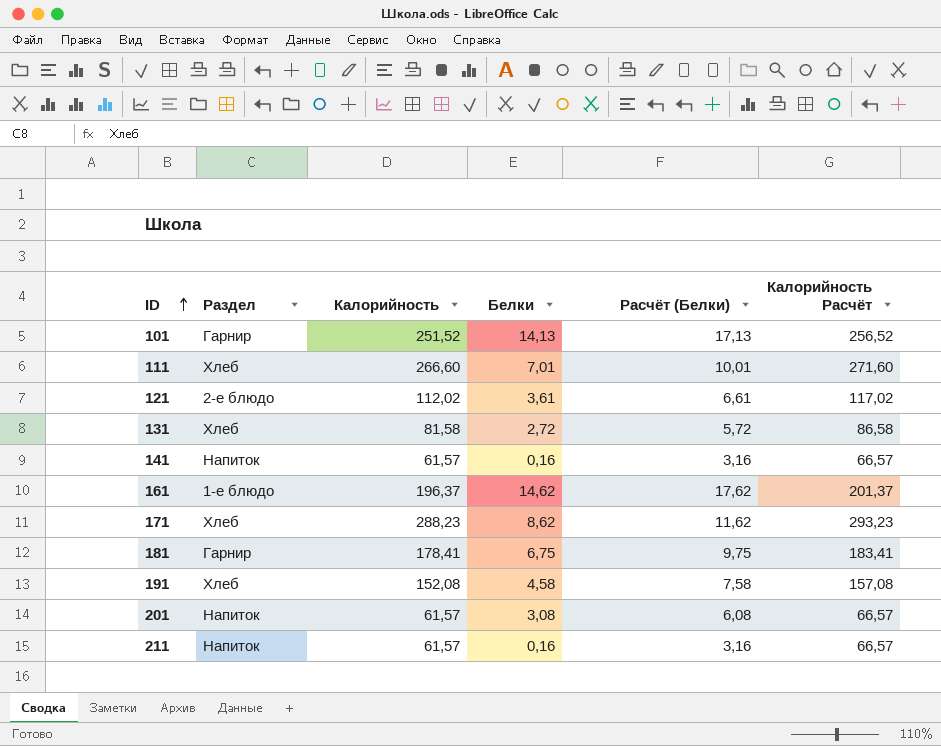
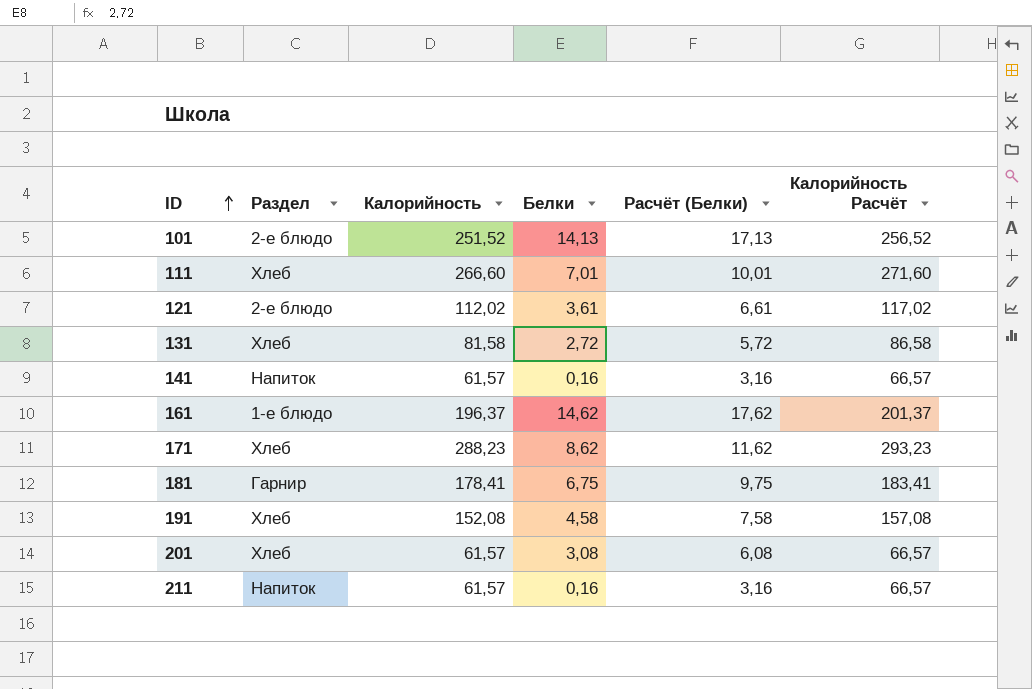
101 | Раздел: Гарнир -> 2-е блюдо
201 | Раздел: Напиток -> Хлеб

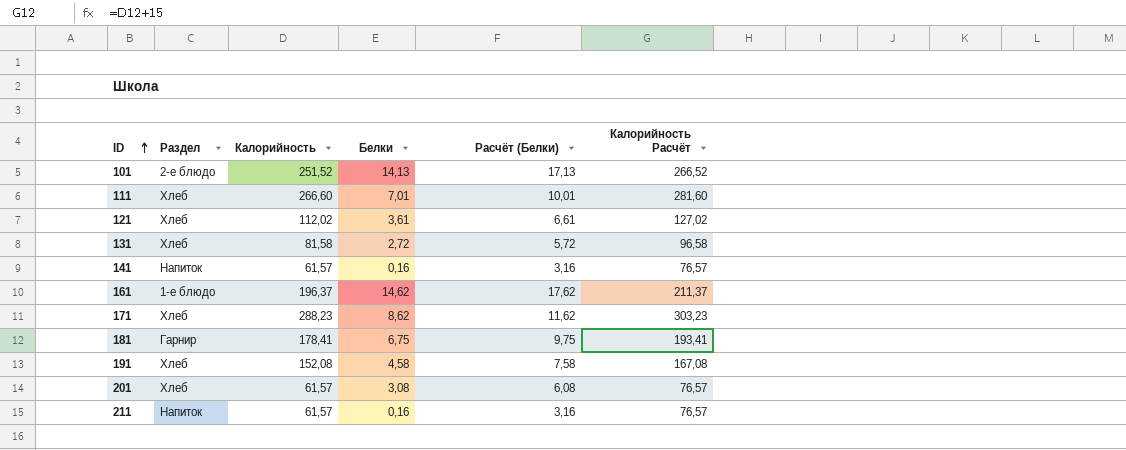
column Калорийность Расчёт | formula: [Калорийность] + 5 -> [Калорийность] + 15
121 | Раздел: 2-е блюдо -> Хлеб

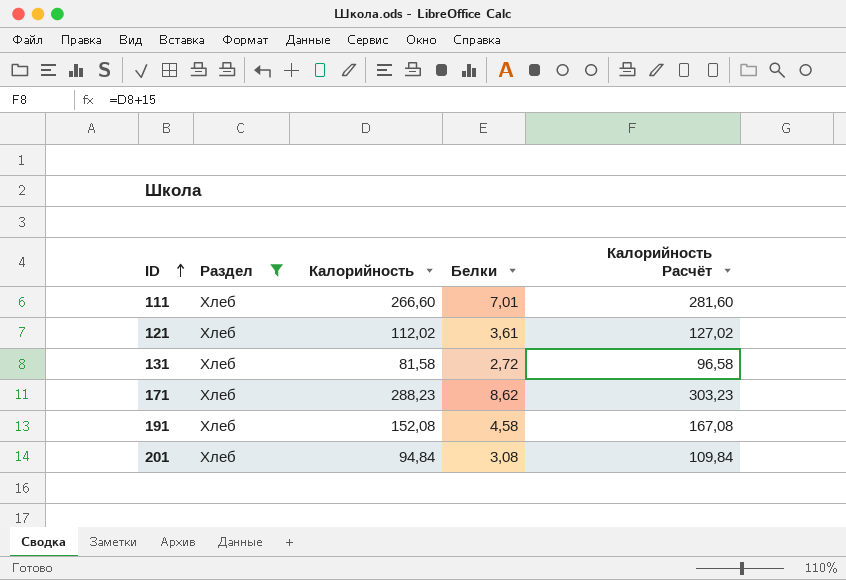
filter: none -> Раздел = Хлеб
column Расчёт (Белки) | formula: [Белки] + 3 -> none
201 | Калорийность: 61,57 -> 94,84
201 | Калорийность Расчёт: 76,57 -> 109,84

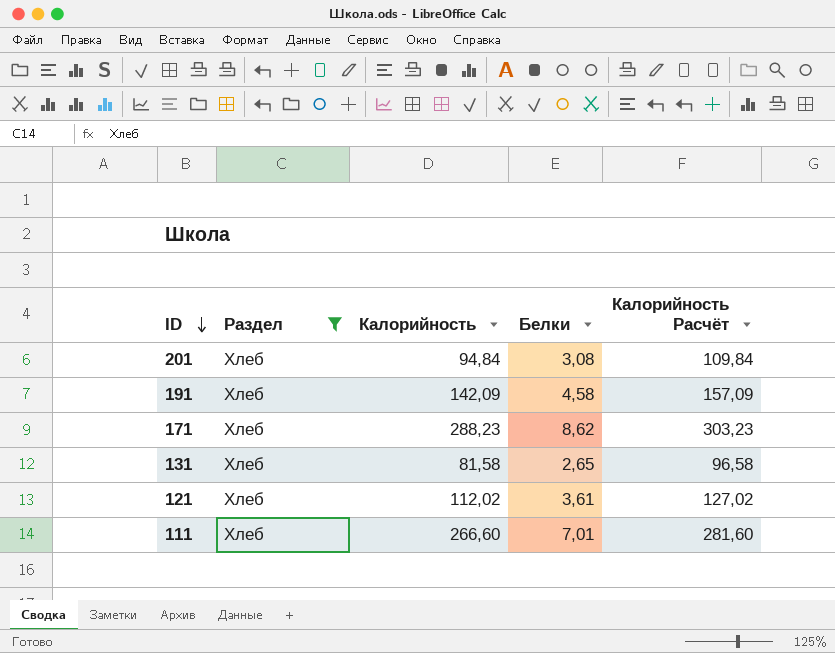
row order: ID ascending -> ID descending
191 | Калорийность: 152,08 -> 142,09
191 | Калорийность Расчёт: 167,08 -> 157,09
131 | Белки: 2,72 -> 2,65

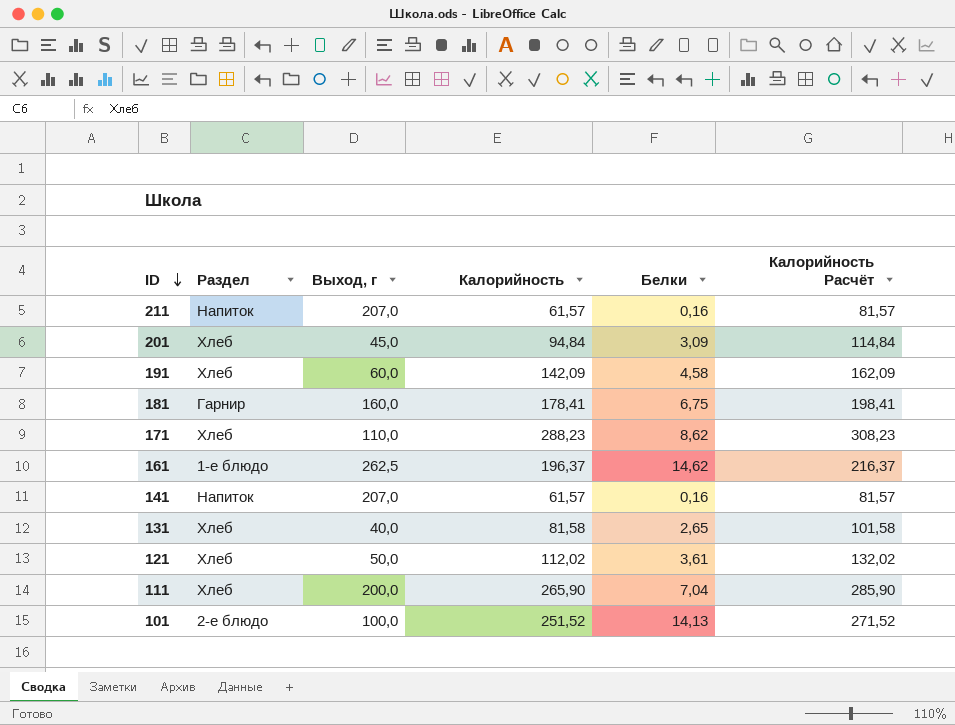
filter: Раздел = Хлеб -> none
column Выход, г | position: none -> 3
column Калорийность Расчёт | formula: [Калорийность] + 15 -> [Калорийность] + 20
201 | Белки: 3,08 -> 3,09
111 | Калорийность: 266,60 -> 265,90
111 | Белки: 7,01 -> 7,04

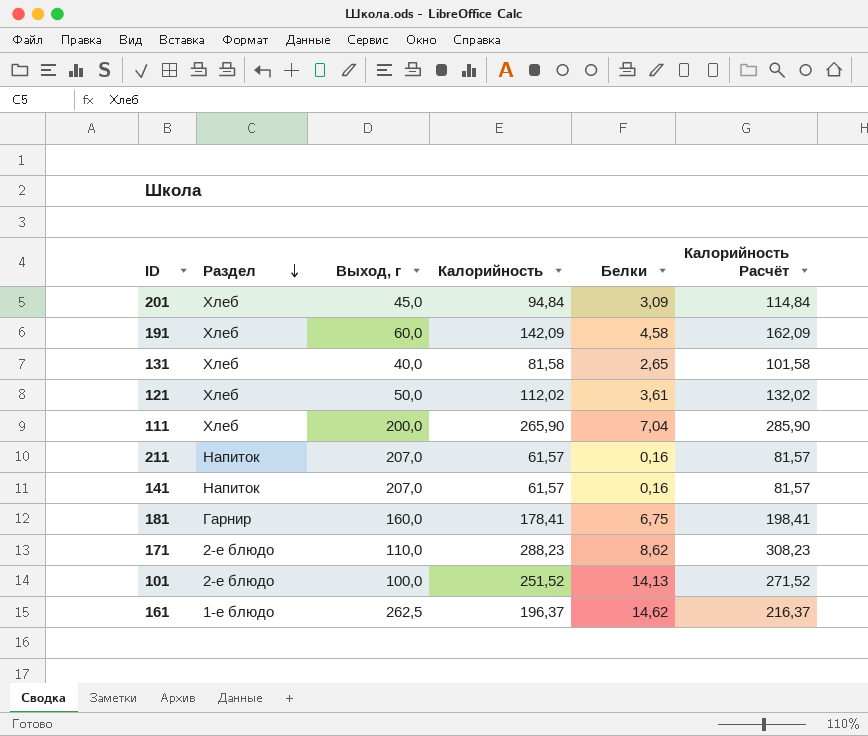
row order: ID descending -> Раздел descending
171 | Раздел: Хлеб -> 2-е блюдо

